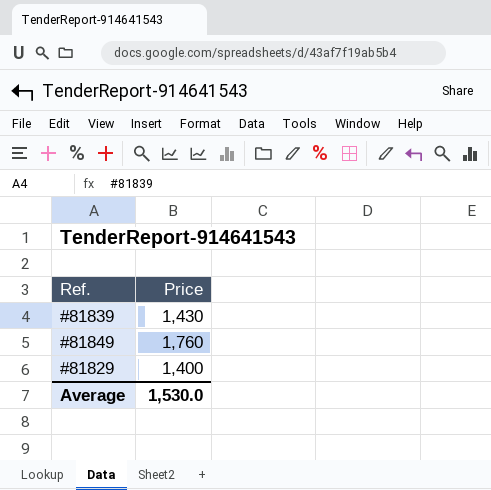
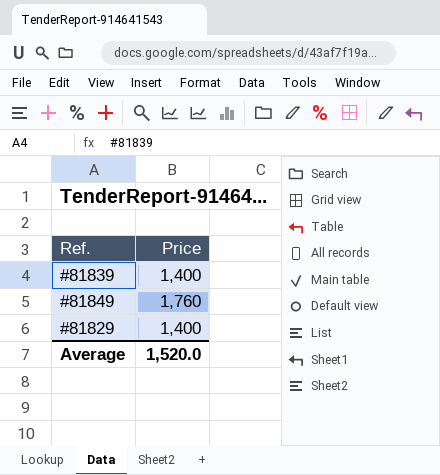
#81839 | Price: 1,430 -> 1,400
Average | Price: 1,530.0 -> 1,520.0

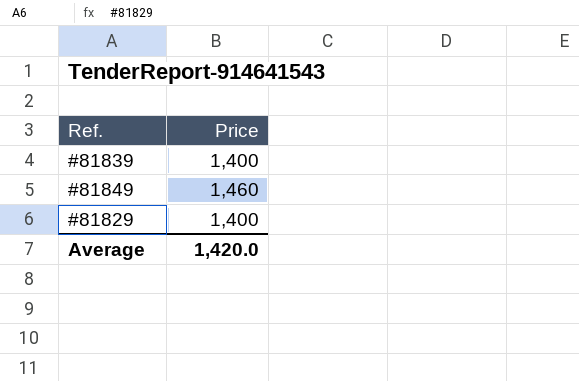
#81849 | Price: 1,760 -> 1,460
Average | Price: 1,520.0 -> 1,420.0

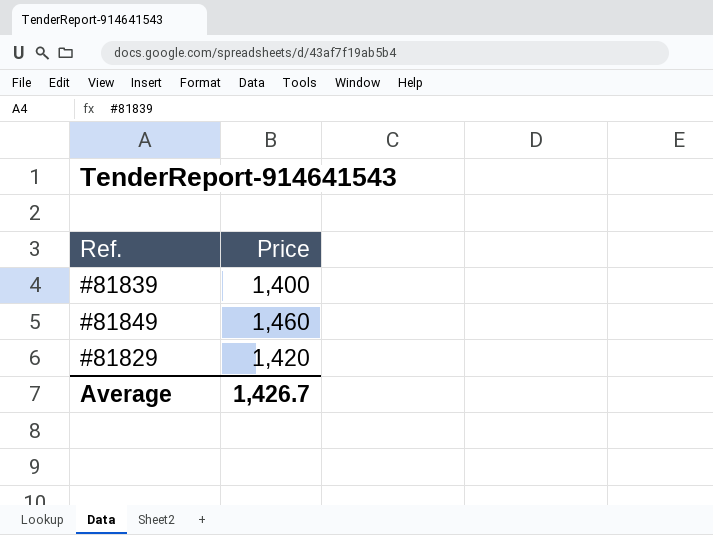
#81829 | Price: 1,400 -> 1,420
Average | Price: 1,420.0 -> 1,426.7

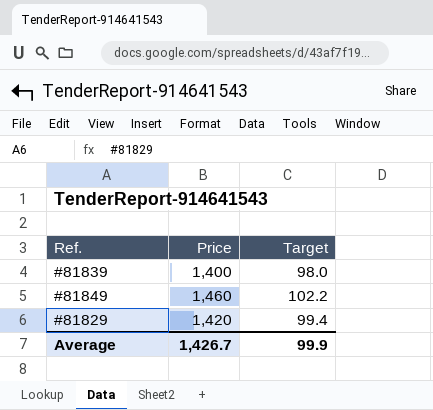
column Target | formula: none -> [Price] * 0.07

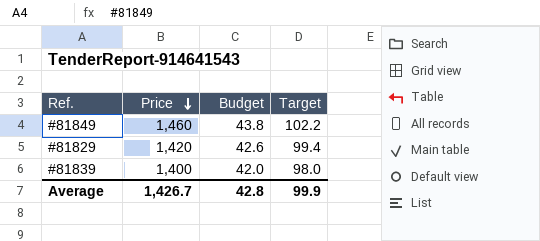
row order: none -> Price descending
column Budget | formula: none -> [Price] * 0.03

